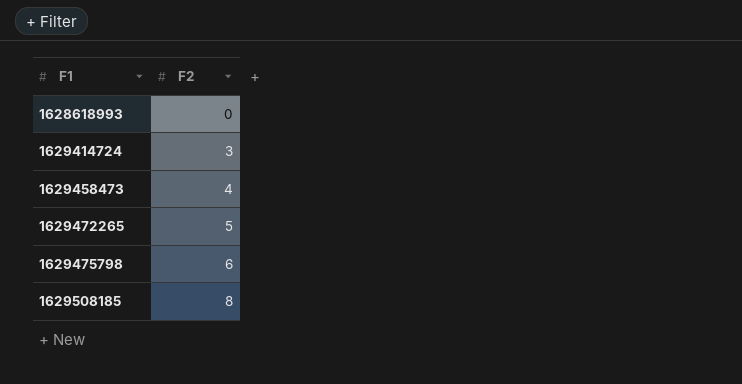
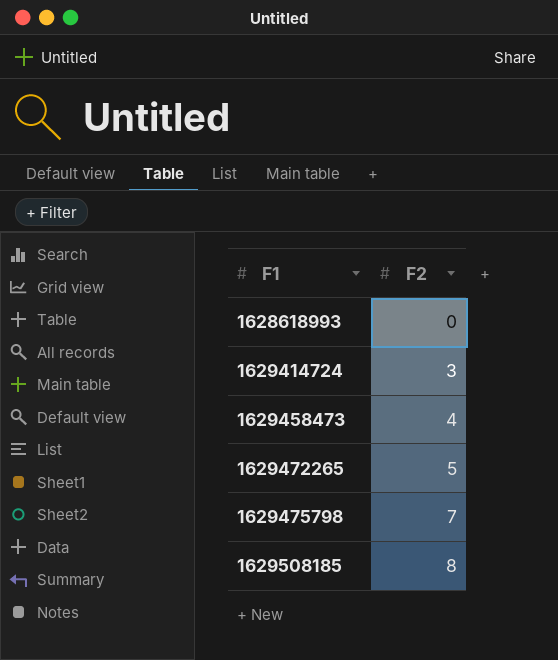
1629475798 | F2: 6 -> 7

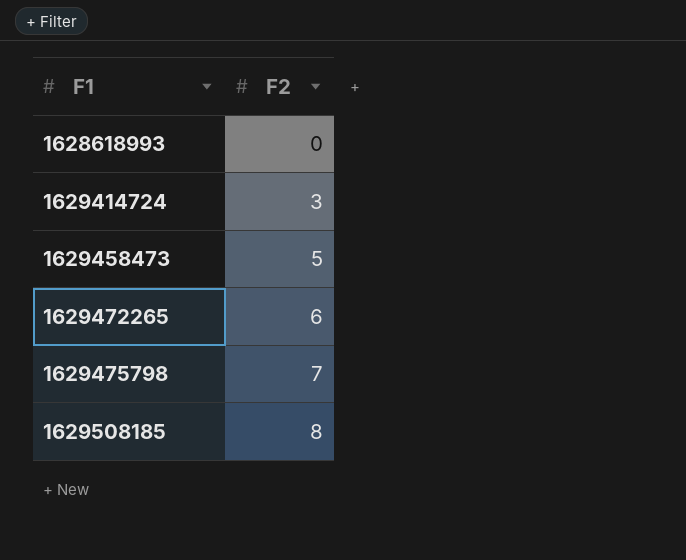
1629458473 | F2: 4 -> 5
1629472265 | F2: 5 -> 6

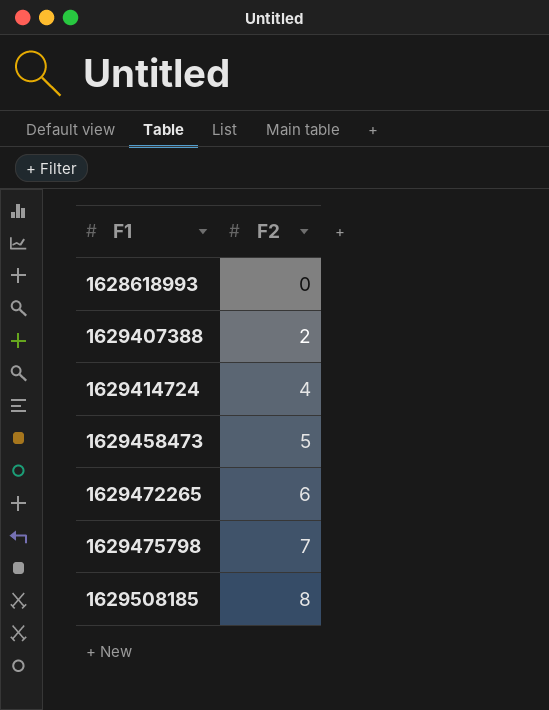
row 1629407388: none -> 2
1629414724 | F2: 3 -> 4

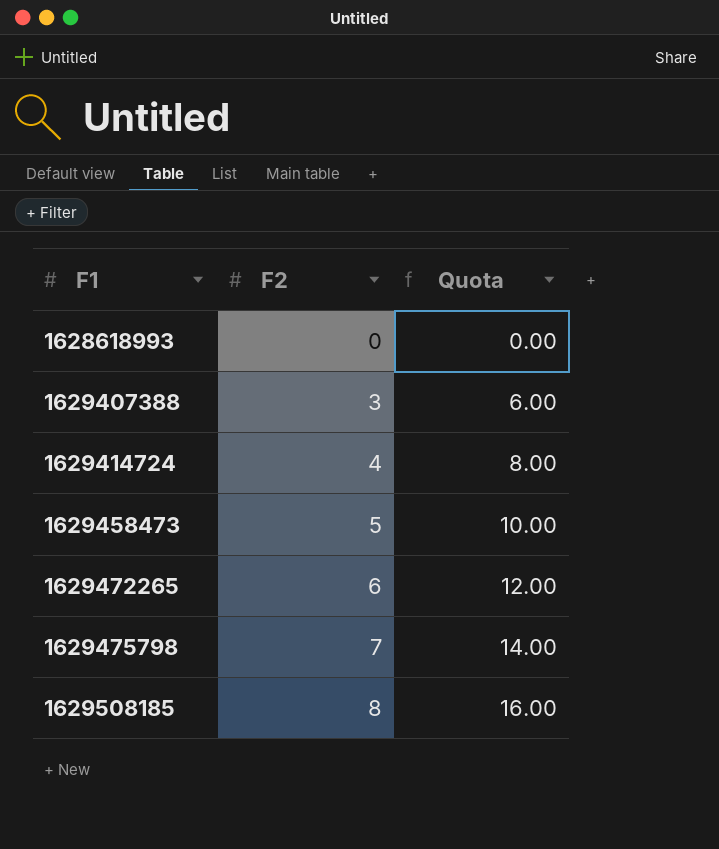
column Quota | formula: none -> [F2] * 2
1629407388 | F2: 2 -> 3

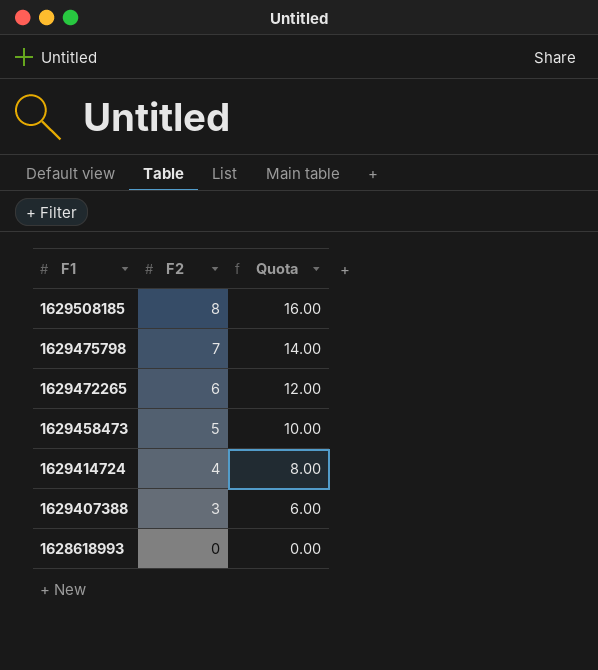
row order: F1 ascending -> F1 descending

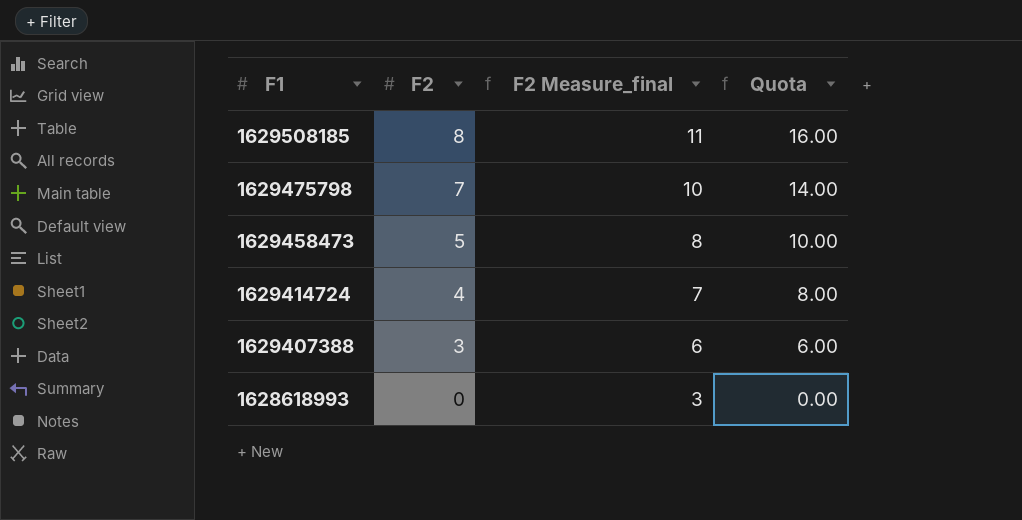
column F2 Measure_final | formula: none -> [F2] + 3
row 1629472265: 6 | 12.00 -> none

